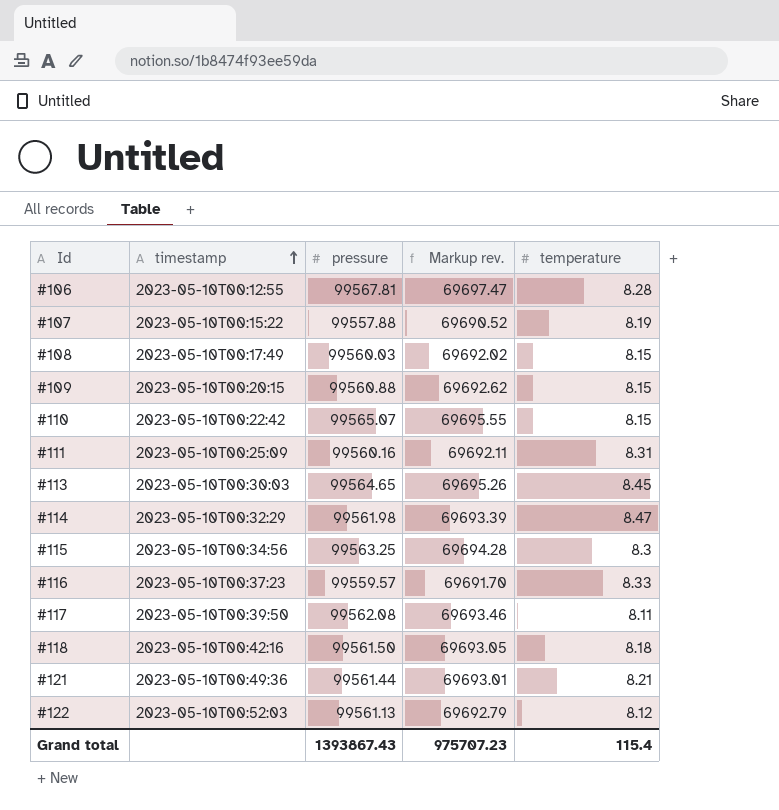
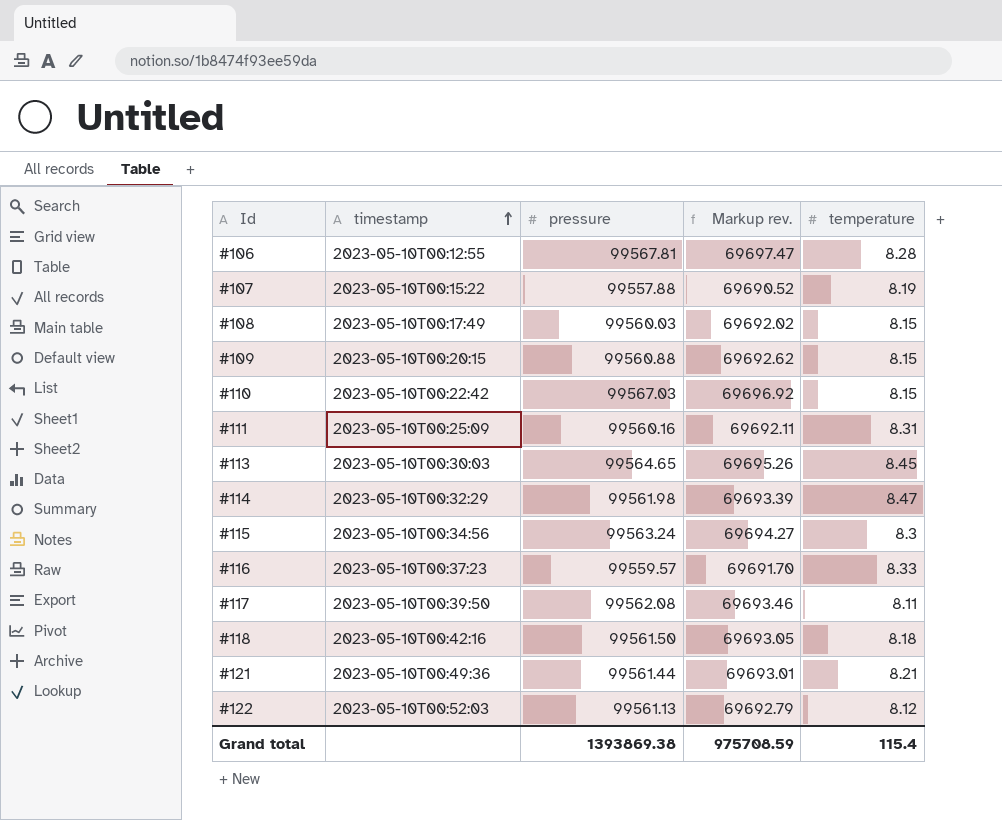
#110 | pressure: 99565.07 -> 99567.03
#110 | Markup rev.: 69695.55 -> 69696.92
#115 | pressure: 99563.25 -> 99563.24
#115 | Markup rev.: 69694.28 -> 69694.27
Grand total | pressure: 1393867.43 -> 1393869.38
Grand total | Markup rev.: 975707.23 -> 975708.59

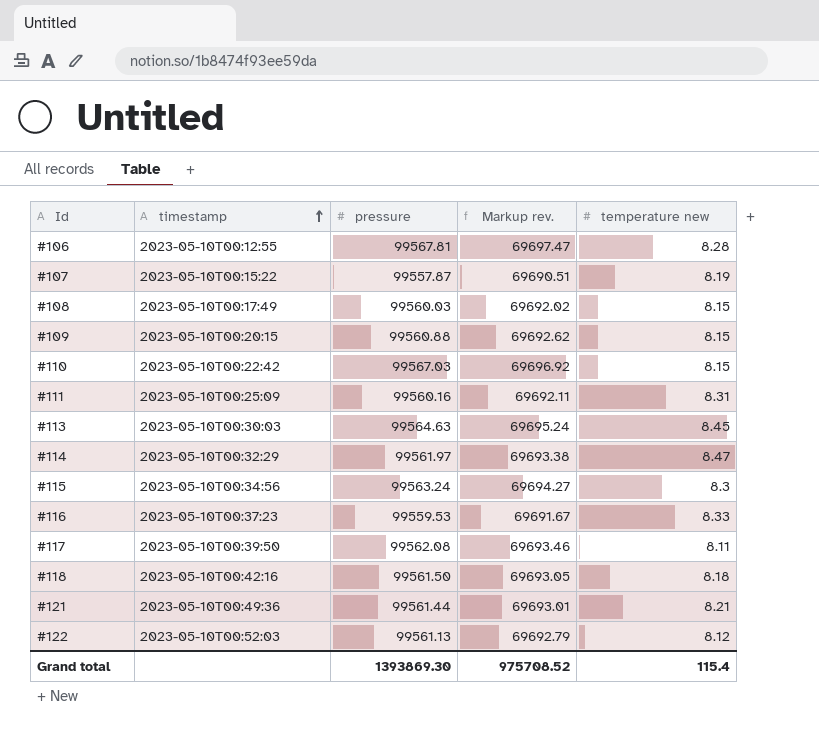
column name: temperature -> temperature new
#107 | pressure: 99557.88 -> 99557.87
#107 | Markup rev.: 69690.52 -> 69690.51
#113 | pressure: 99564.65 -> 99564.63
#113 | Markup rev.: 69695.26 -> 69695.24
#114 | pressure: 99561.98 -> 99561.97
#114 | Markup rev.: 69693.39 -> 69693.38
#116 | pressure: 99559.57 -> 99559.53
#116 | Markup rev.: 69691.70 -> 69691.67
Grand total | pressure: 1393869.38 -> 1393869.30
Grand total | Markup rev.: 975708.59 -> 975708.52

